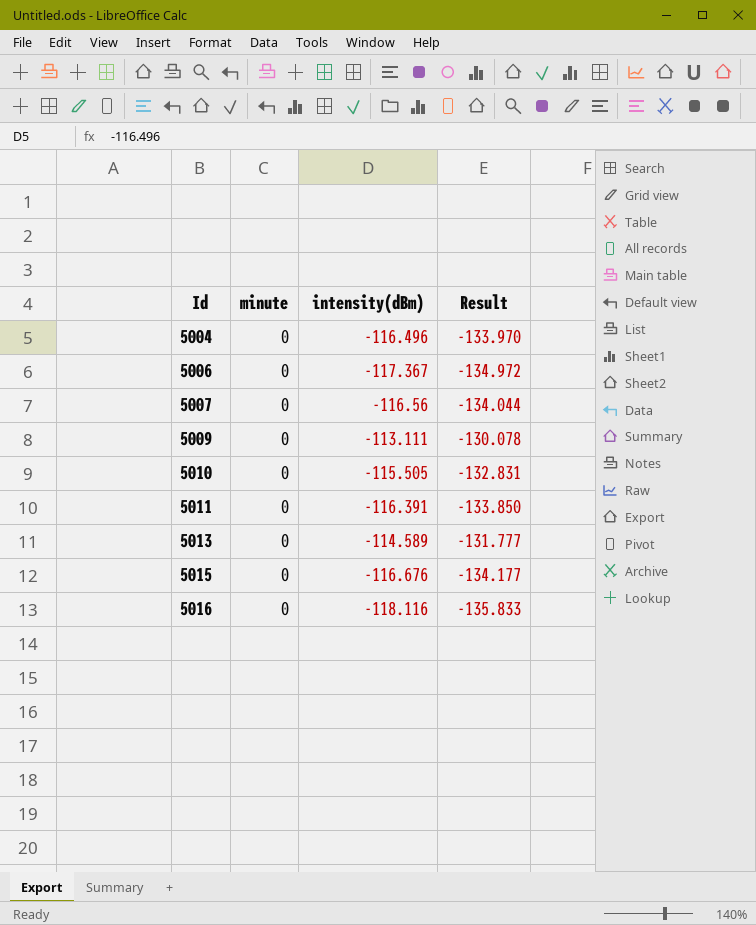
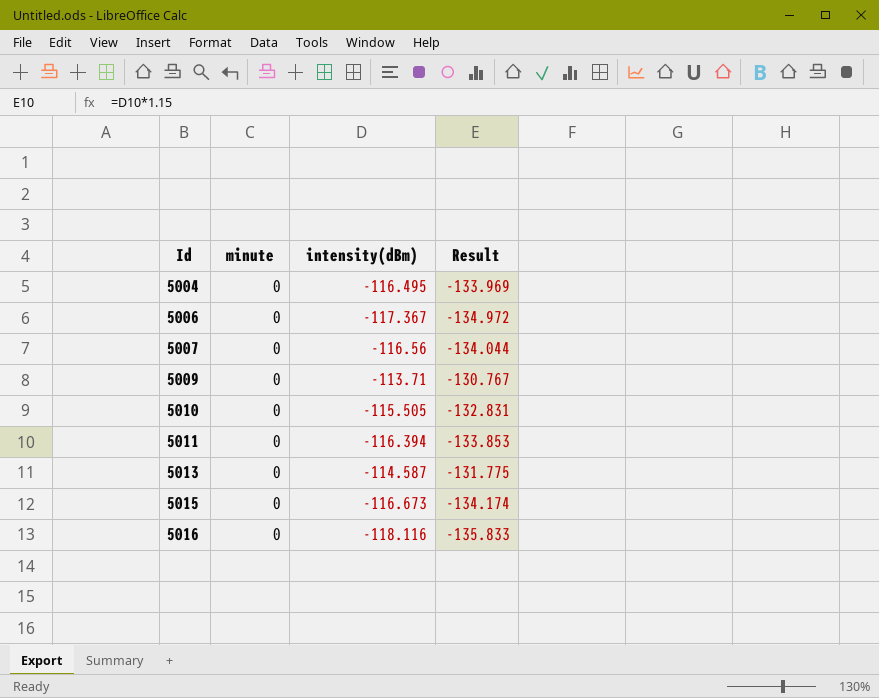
5004 | intensity(dBm): -116.496 -> -116.495
5004 | Result: -133.970 -> -133.969
5009 | intensity(dBm): -113.111 -> -113.71
5009 | Result: -130.078 -> -130.767
5011 | intensity(dBm): -116.391 -> -116.394
5011 | Result: -133.850 -> -133.853
5013 | intensity(dBm): -114.589 -> -114.587
5013 | Result: -131.777 -> -131.775
5015 | intensity(dBm): -116.676 -> -116.673
5015 | Result: -134.177 -> -134.174

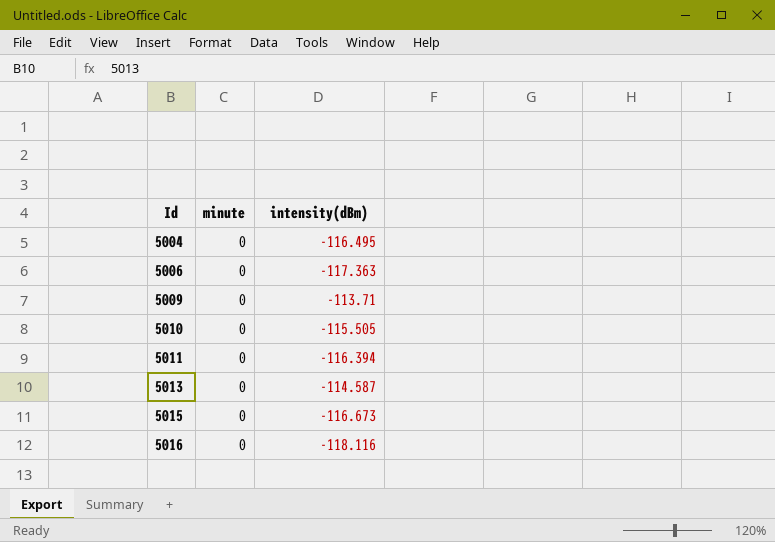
column Result | formula: [intensity(dBm)] * 1.15 -> none
row 5007: 0 | -116.56 | -134.044 -> none
5006 | intensity(dBm): -117.367 -> -117.363

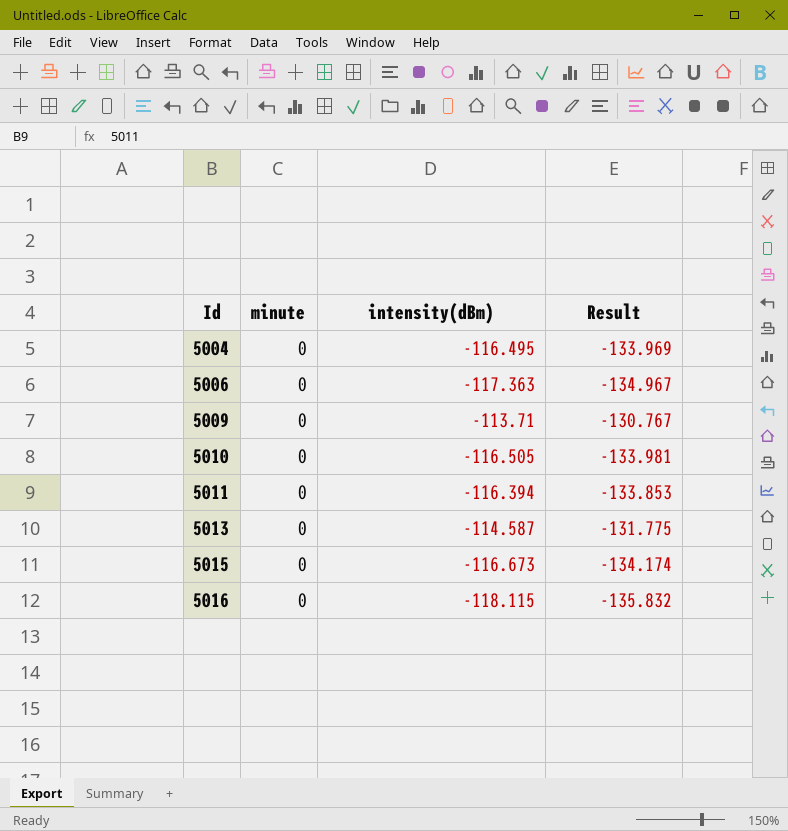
column Result | formula: none -> [intensity(dBm)] * 1.15
5010 | intensity(dBm): -115.505 -> -116.505
5016 | intensity(dBm): -118.116 -> -118.115

